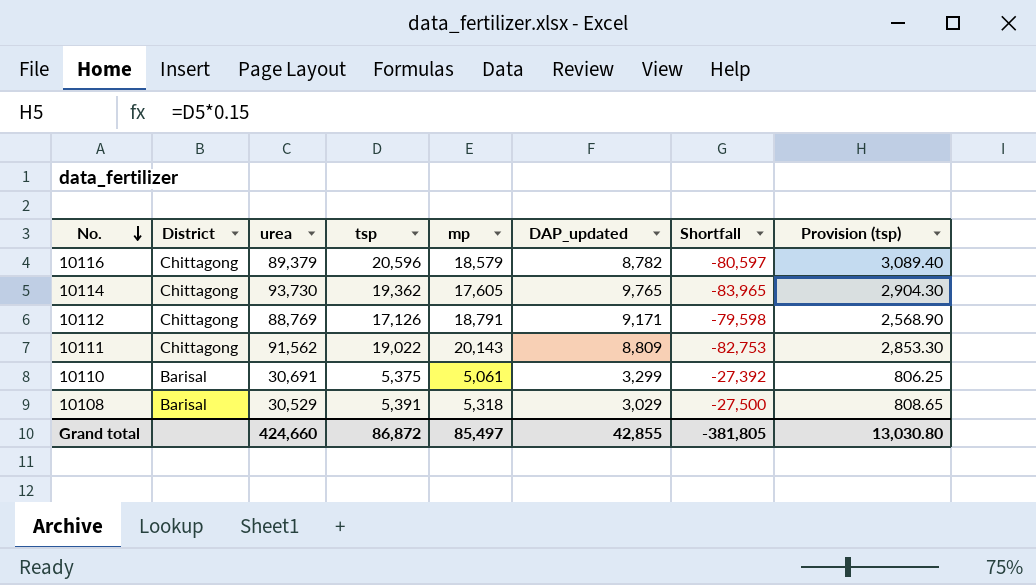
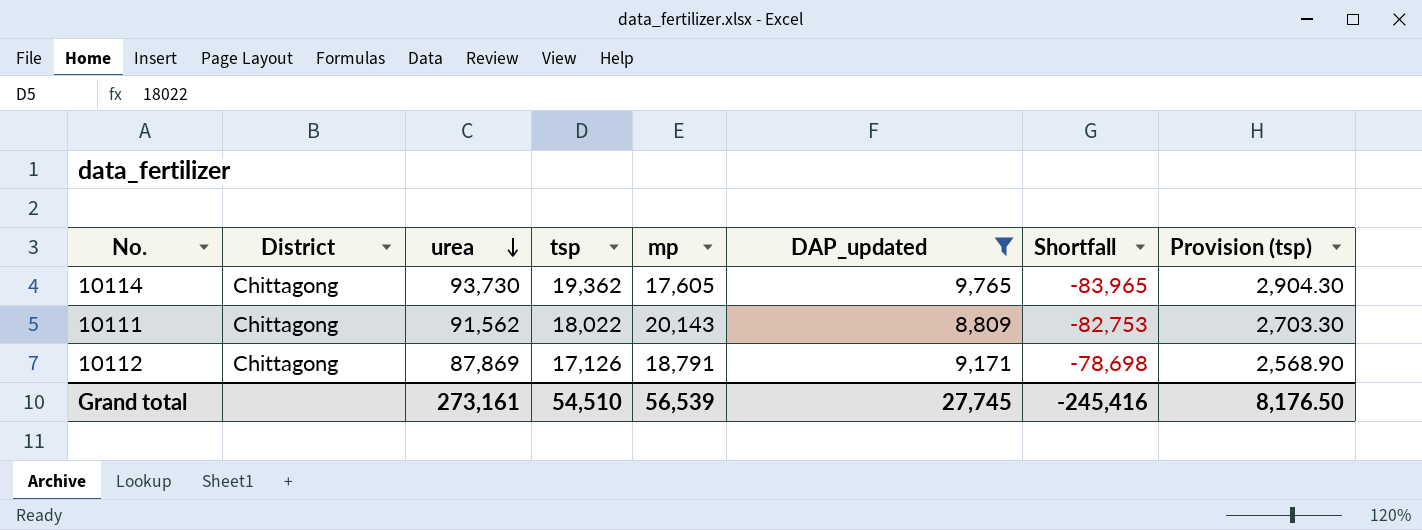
filter: none -> DAP_updated >= 8,809
row order: No. descending -> urea descending
10111 | tsp: 19,022 -> 18,022
10111 | Provision (tsp): 2,853.30 -> 2,703.30
10112 | urea: 88,769 -> 87,869
10112 | Shortfall: -79,598 -> -78,698
Grand total | urea: 424,660 -> 273,161
Grand total | tsp: 86,872 -> 54,510
Grand total | mp: 85,497 -> 56,539
Grand total | DAP_updated: 42,855 -> 27,745
Grand total | Shortfall: -381,805 -> -245,416
Grand total | Provision (tsp): 13,030.80 -> 8,176.50

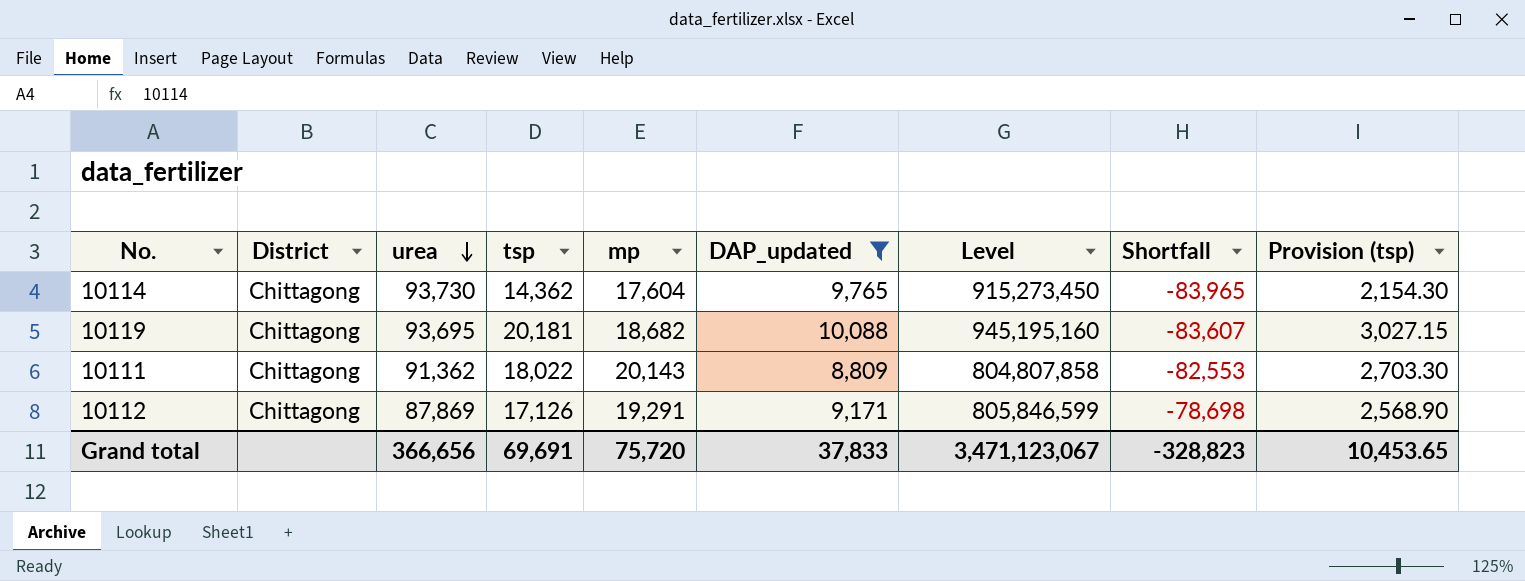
column Level | formula: none -> [urea] * [DAP_updated]
10114 | tsp: 19,362 -> 14,362
10114 | mp: 17,605 -> 17,604
10114 | Provision (tsp): 2,904.30 -> 2,154.30
row 10119: none -> Chittagong | 93,695 | 20,181 | 18,682 | 10,088 | 945,195,160 | -83,607 | 3,027.15
10111 | urea: 91,562 -> 91,362
10111 | Shortfall: -82,753 -> -82,553
10112 | mp: 18,791 -> 19,291
Grand total | urea: 273,161 -> 366,656
Grand total | tsp: 54,510 -> 69,691
Grand total | mp: 56,539 -> 75,720
Grand total | DAP_updated: 27,745 -> 37,833
Grand total | Shortfall: -245,416 -> -328,823
Grand total | Provision (tsp): 8,176.50 -> 10,453.65

